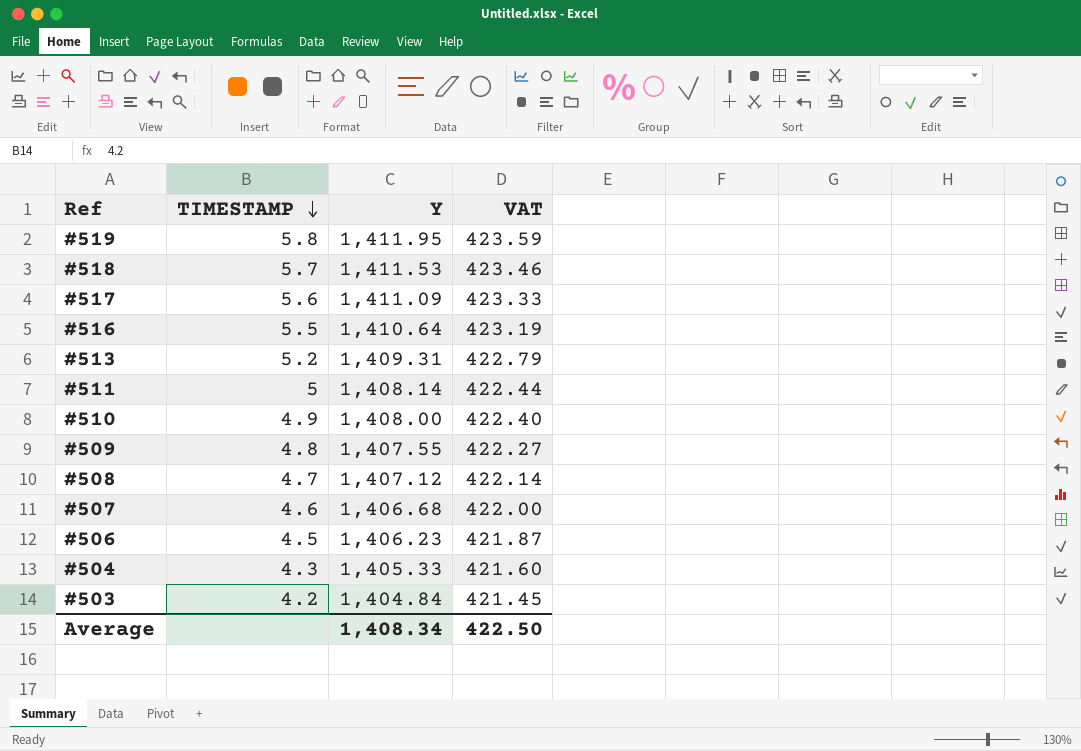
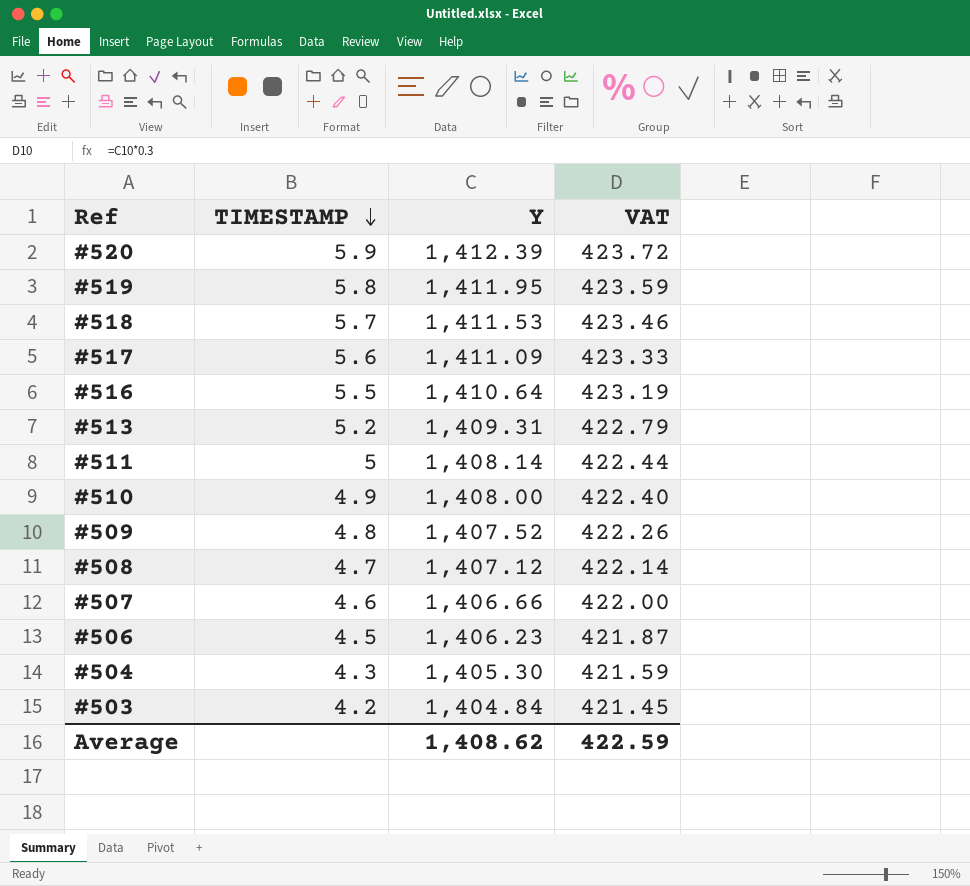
row #520: none -> 5.9 | 1,412.39 | 423.72
#509 | Y: 1,407.55 -> 1,407.52
#509 | VAT: 422.27 -> 422.26
#507 | Y: 1,406.68 -> 1,406.66
#504 | Y: 1,405.33 -> 1,405.30
#504 | VAT: 421.60 -> 421.59
Average | Y: 1,408.34 -> 1,408.62
Average | VAT: 422.50 -> 422.59

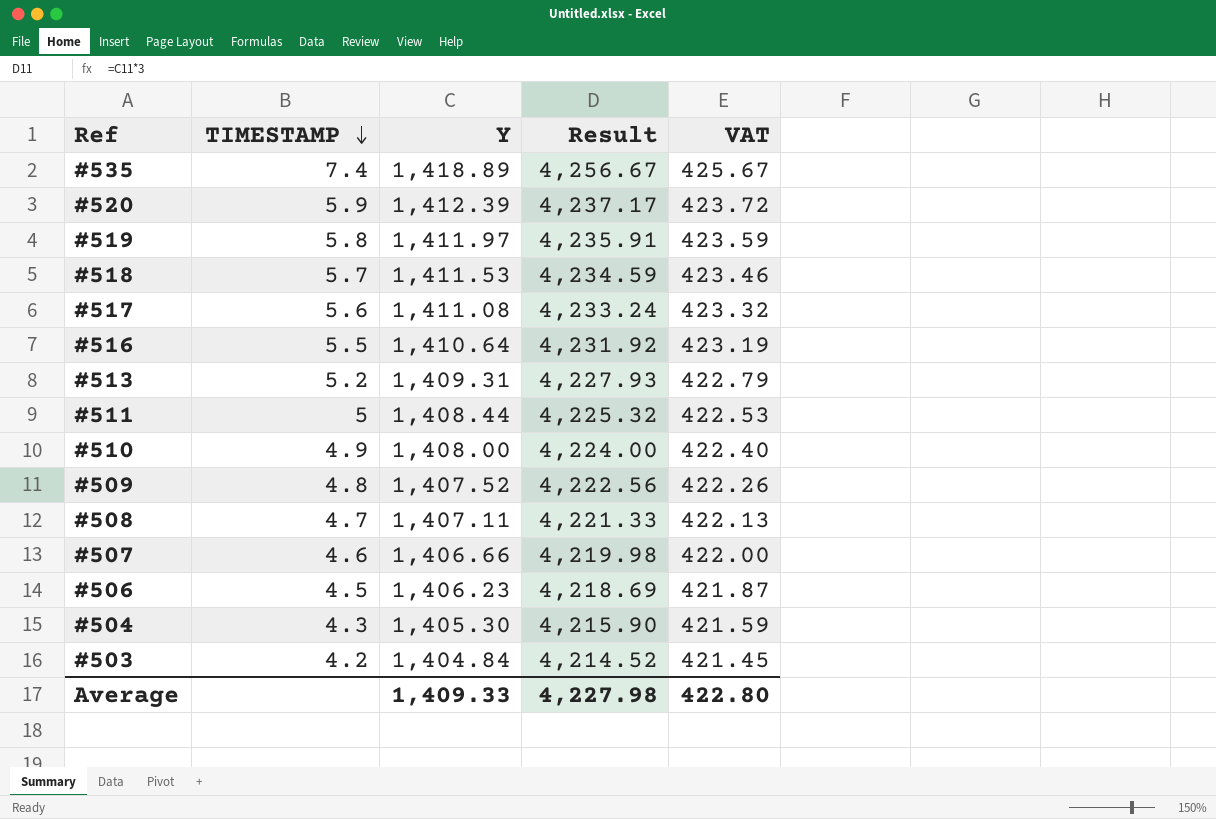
column Result | formula: none -> [Y] * 3
row #535: none -> 7.4 | 1,418.89 | 4,256.67 | 425.67
#519 | Y: 1,411.95 -> 1,411.97
#517 | Y: 1,411.09 -> 1,411.08
#517 | VAT: 423.33 -> 423.32
#511 | Y: 1,408.14 -> 1,408.44
#511 | VAT: 422.44 -> 422.53
#508 | Y: 1,407.12 -> 1,407.11
#508 | VAT: 422.14 -> 422.13
Average | Y: 1,408.62 -> 1,409.33
Average | VAT: 422.59 -> 422.80

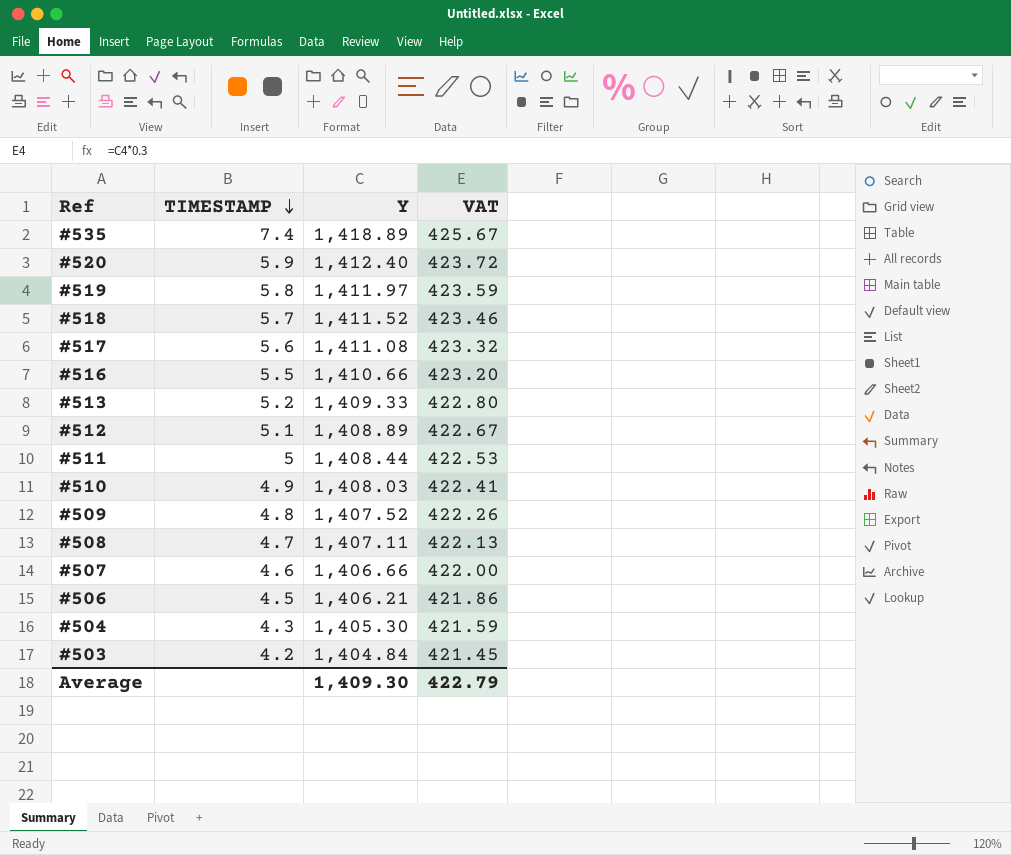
column Result | formula: [Y] * 3 -> none
#520 | Y: 1,412.39 -> 1,412.40
#518 | Y: 1,411.53 -> 1,411.52
#516 | Y: 1,410.64 -> 1,410.66
#516 | VAT: 423.19 -> 423.20
#513 | Y: 1,409.31 -> 1,409.33
#513 | VAT: 422.79 -> 422.80
row #512: none -> 5.1 | 1,408.89 | 422.67
#510 | Y: 1,408.00 -> 1,408.03
#510 | VAT: 422.40 -> 422.41
#506 | Y: 1,406.23 -> 1,406.21
#506 | VAT: 421.87 -> 421.86
Average | Y: 1,409.33 -> 1,409.30
Average | VAT: 422.80 -> 422.79

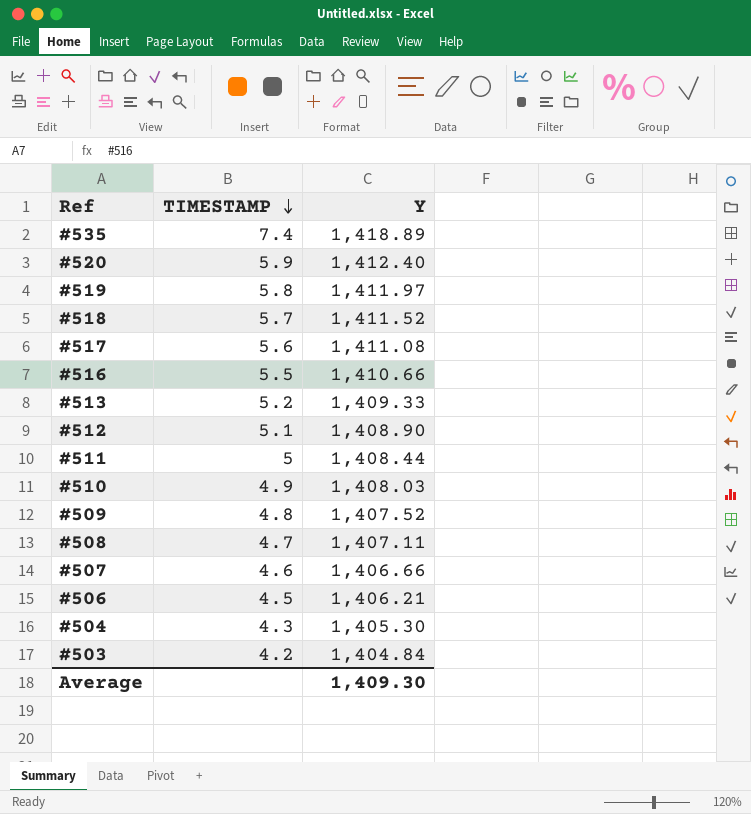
column VAT | formula: [Y] * 0.3 -> none
#512 | Y: 1,408.89 -> 1,408.90

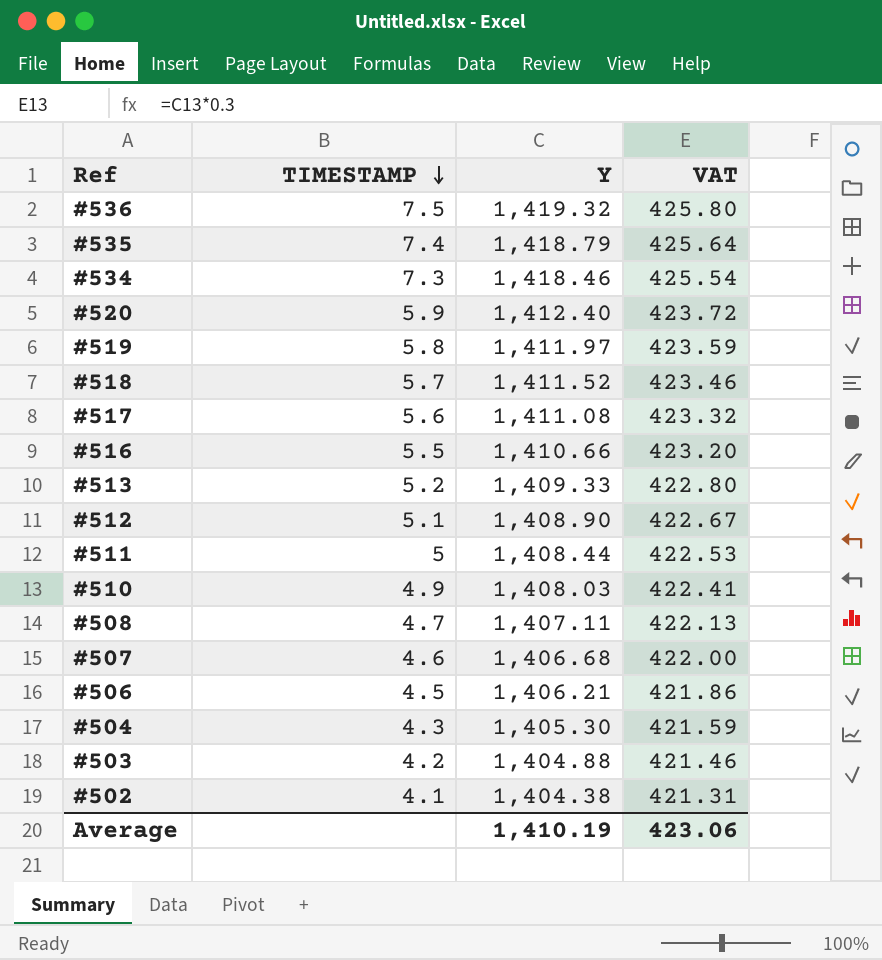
column VAT | formula: none -> [Y] * 0.3
row #509: 4.8 | 1,407.52 -> none
row #536: none -> 7.5 | 1,419.32 | 425.80
#535 | Y: 1,418.89 -> 1,418.79
row #534: none -> 7.3 | 1,418.46 | 425.54
#507 | Y: 1,406.66 -> 1,406.68
#503 | Y: 1,404.84 -> 1,404.88
row #502: none -> 4.1 | 1,404.38 | 421.31
Average | Y: 1,409.30 -> 1,410.19

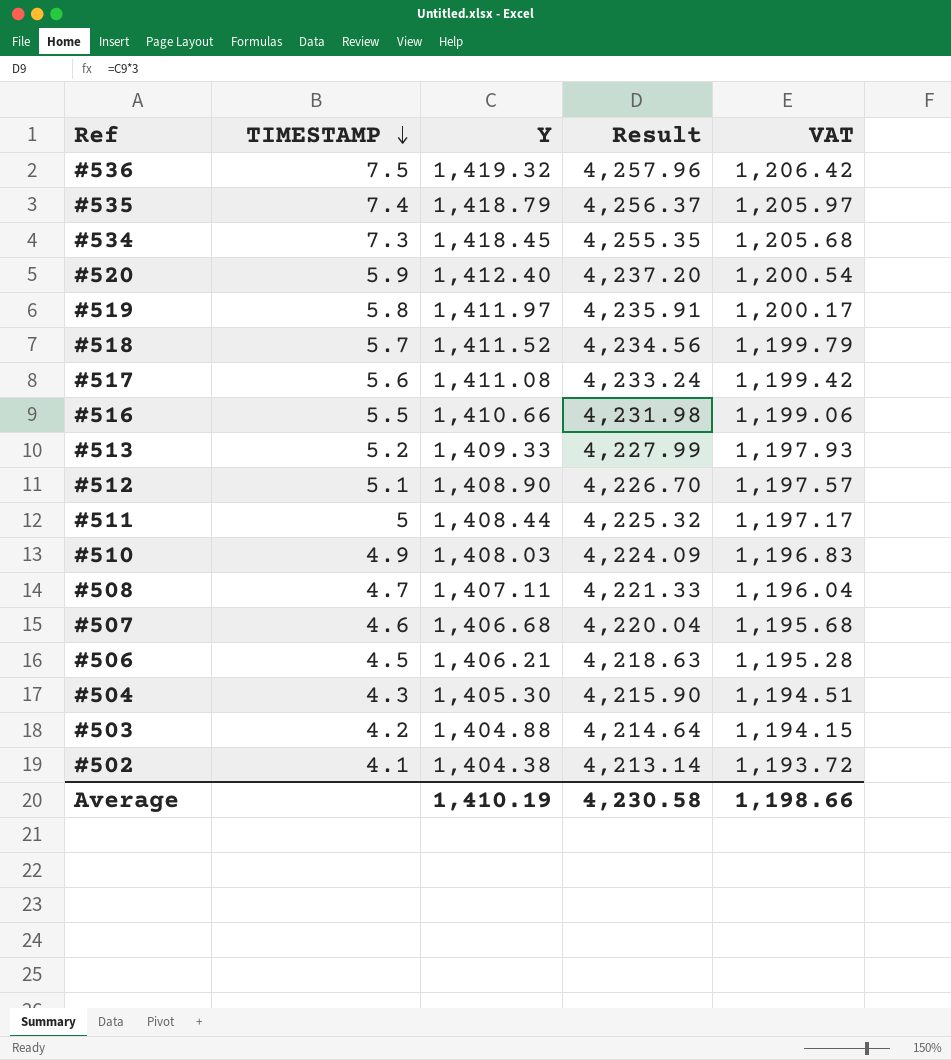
column Result | formula: none -> [Y] * 3
column VAT | formula: [Y] * 0.3 -> [Y] * 0.85
#534 | Y: 1,418.46 -> 1,418.45
Average | VAT: 423.06 -> 1,198.66

